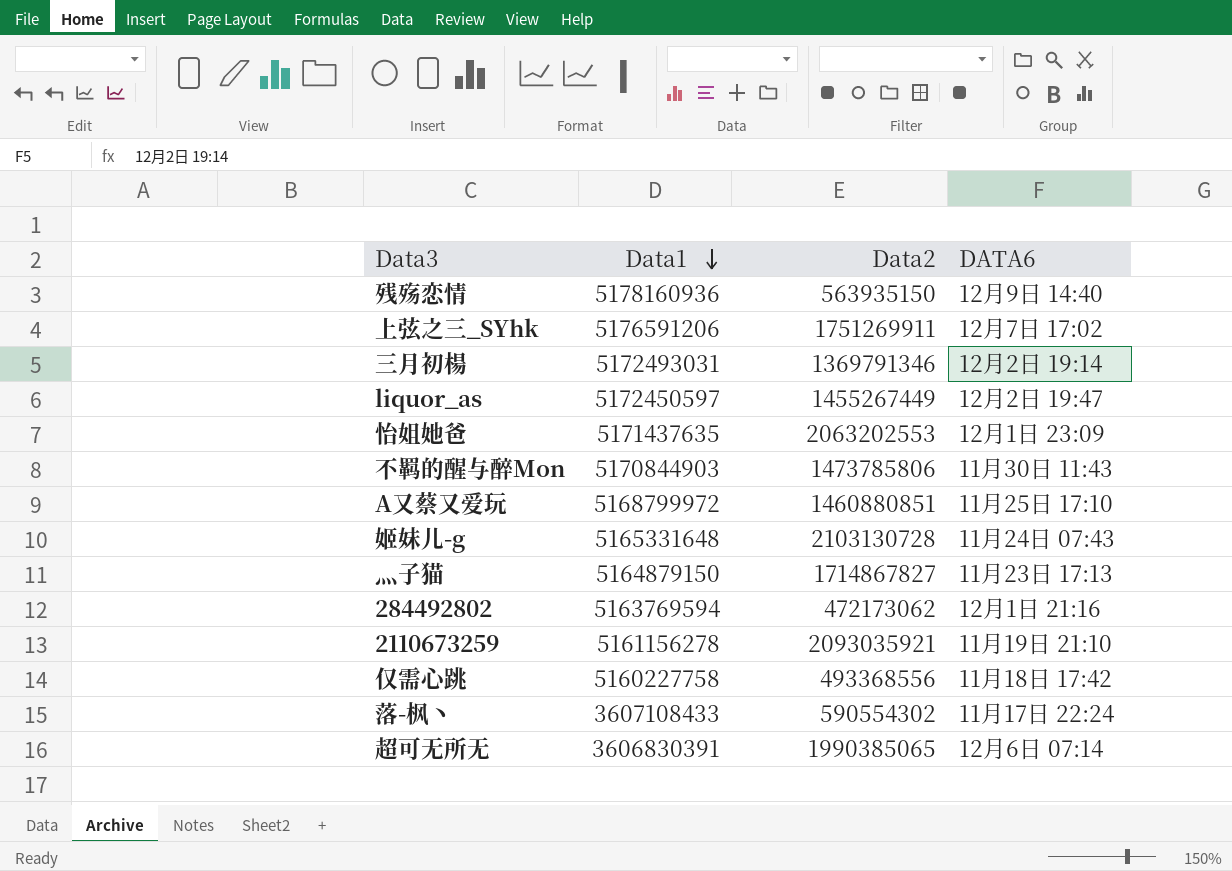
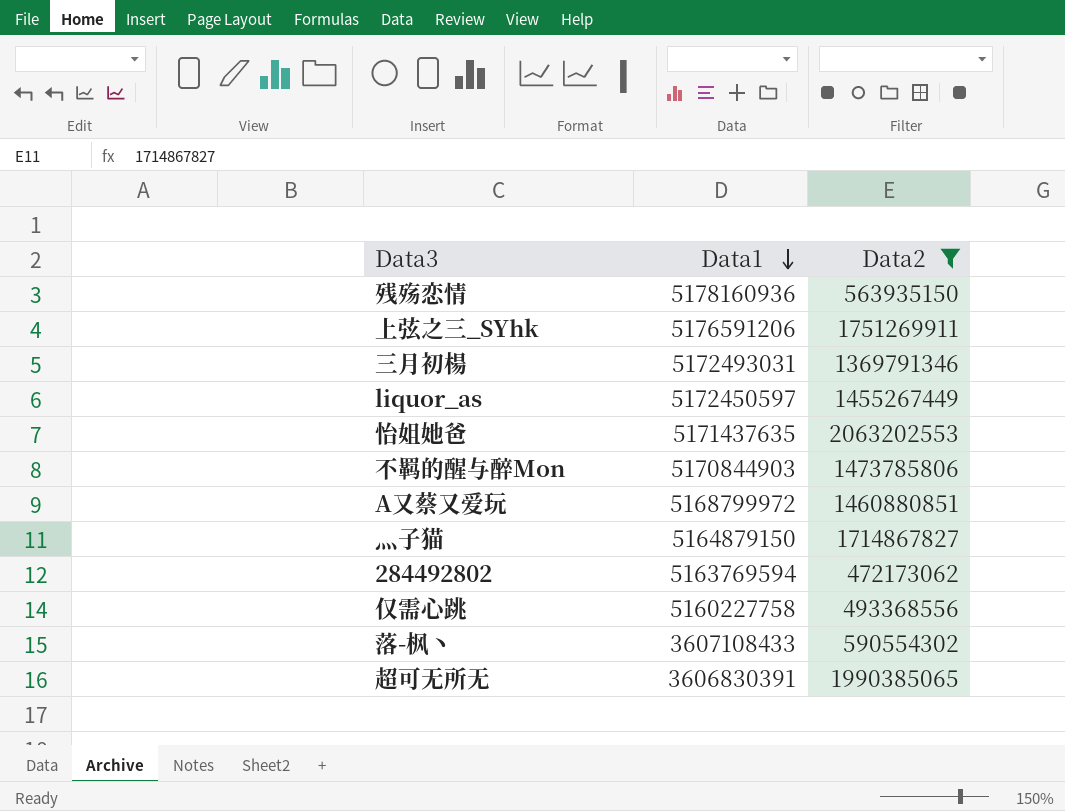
filter: none -> Data2 <= 2063202553
column DATA6 | position: 4 -> none

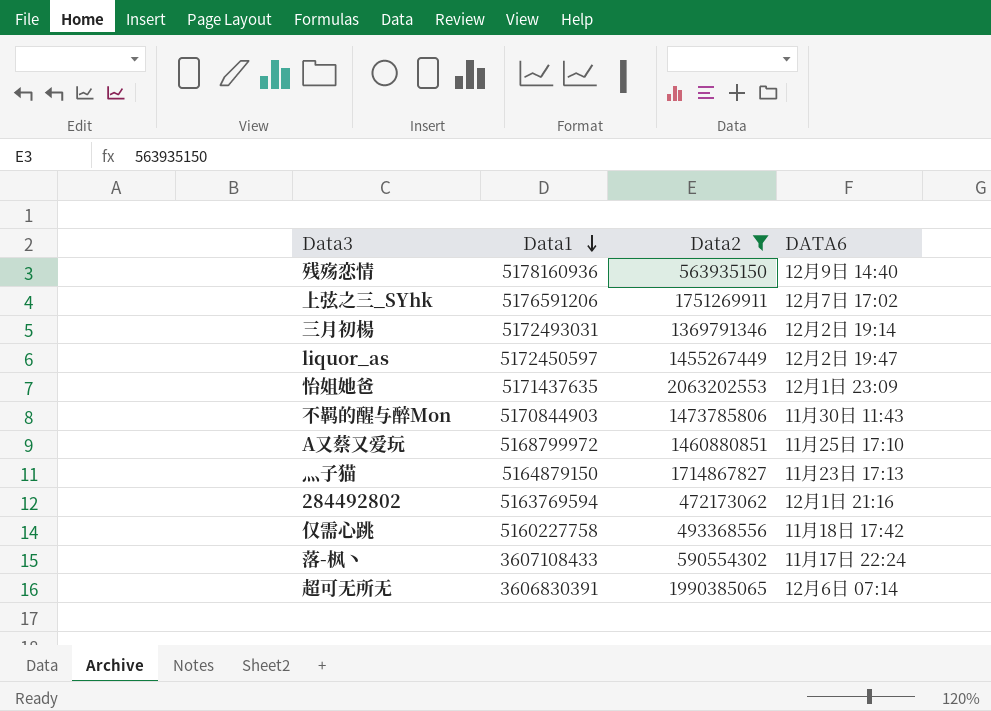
column DATA6 | position: none -> 4

